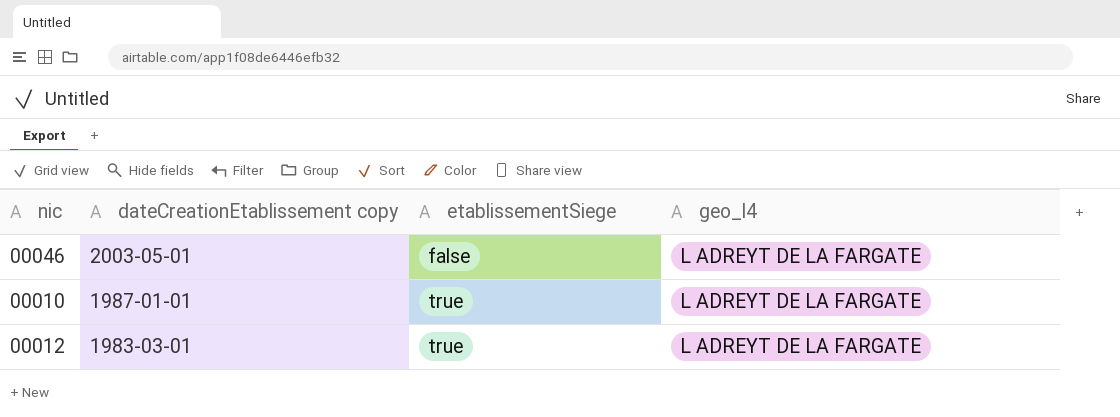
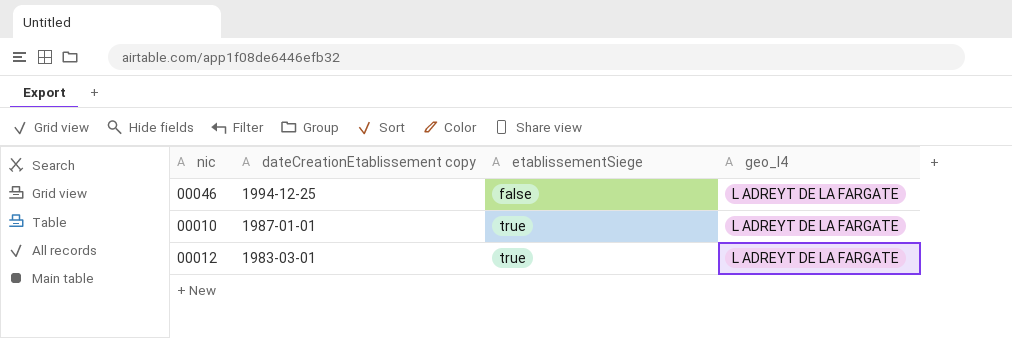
00046 | dateCreationEtablissement copy: 2003-05-01 -> 1994-12-25

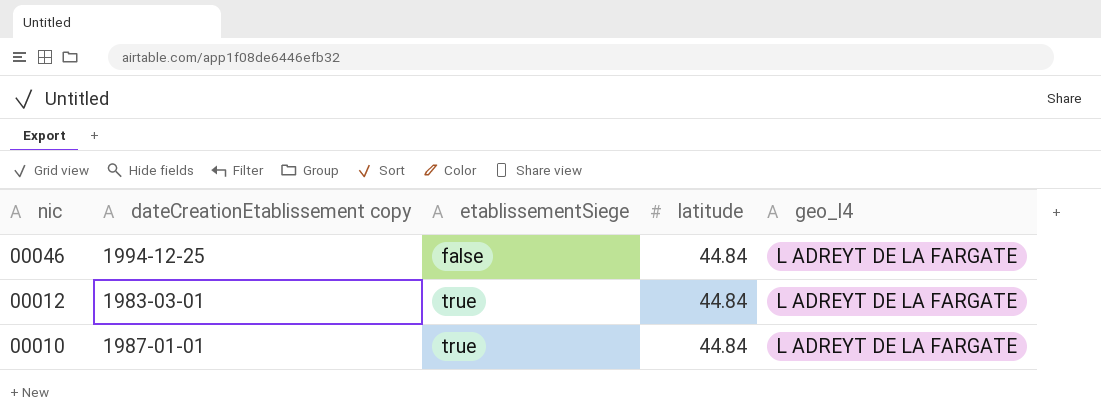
row order: dateCreationEtablissement copy descending -> nic descending
column latitude | position: none -> 4

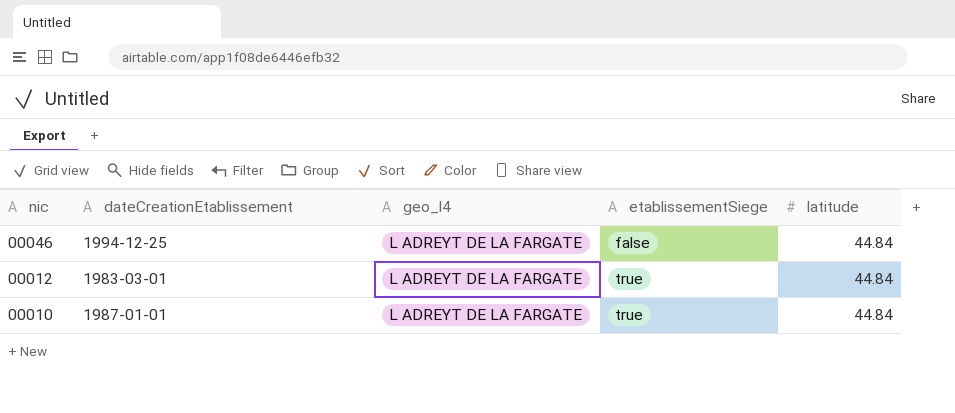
column name: dateCreationEtablissement copy -> dateCreationEtablissement
column geo_l4 | position: 5 -> 3

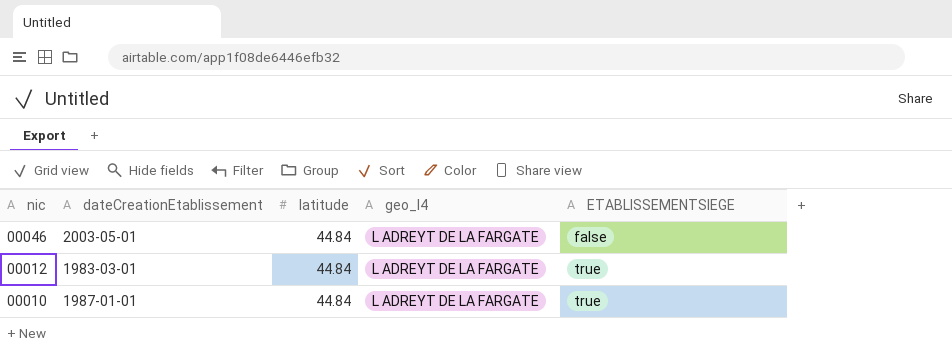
column latitude | position: 5 -> 3
column name: etablissementSiege -> ETABLISSEMENTSIEGE
00046 | dateCreationEtablissement: 1994-12-25 -> 2003-05-01

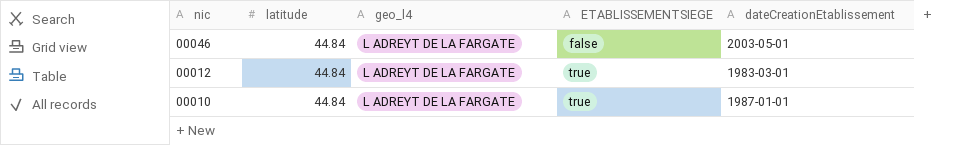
column dateCreationEtablissement | position: 2 -> 5

